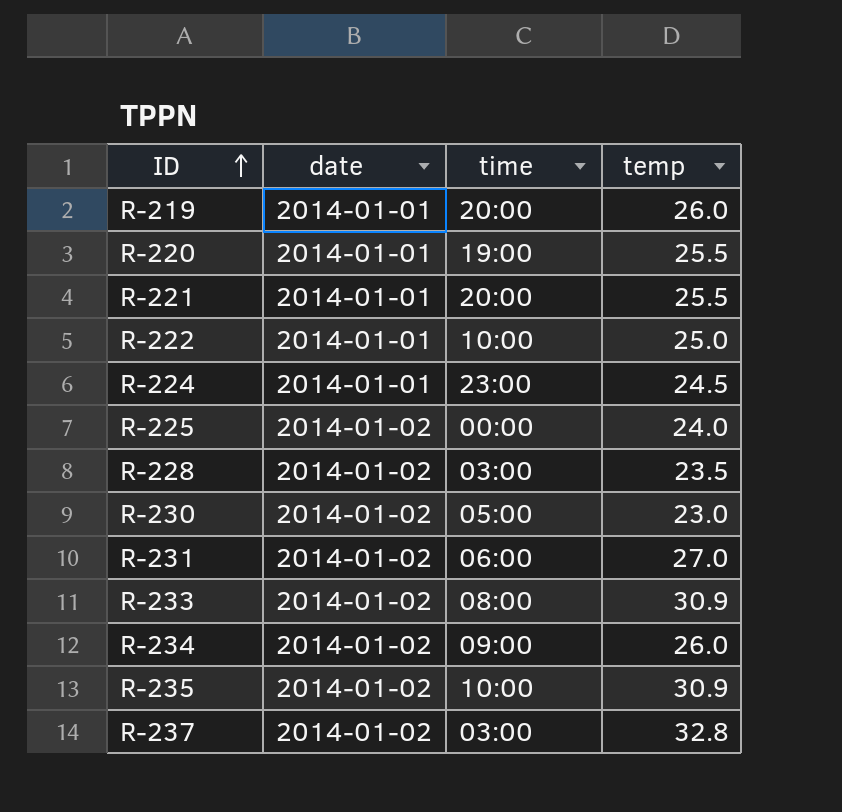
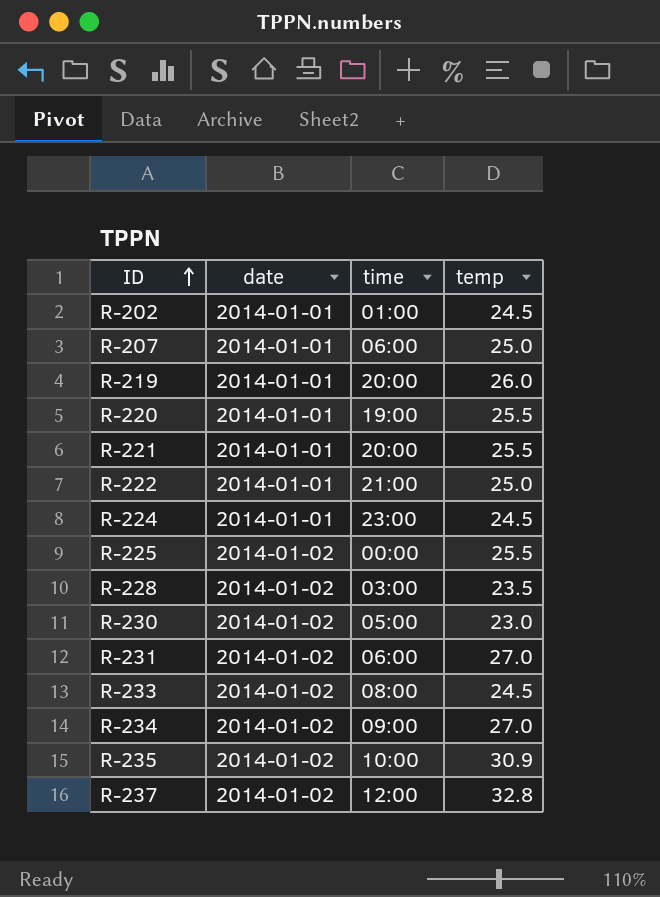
row R-202: none -> 2014-01-01 | 01:00 | 24.5
row R-207: none -> 2014-01-01 | 06:00 | 25.0
R-222 | time: 10:00 -> 21:00
R-225 | temp: 24.0 -> 25.5
R-233 | temp: 30.9 -> 24.5
R-234 | temp: 26.0 -> 27.0
R-237 | time: 03:00 -> 12:00

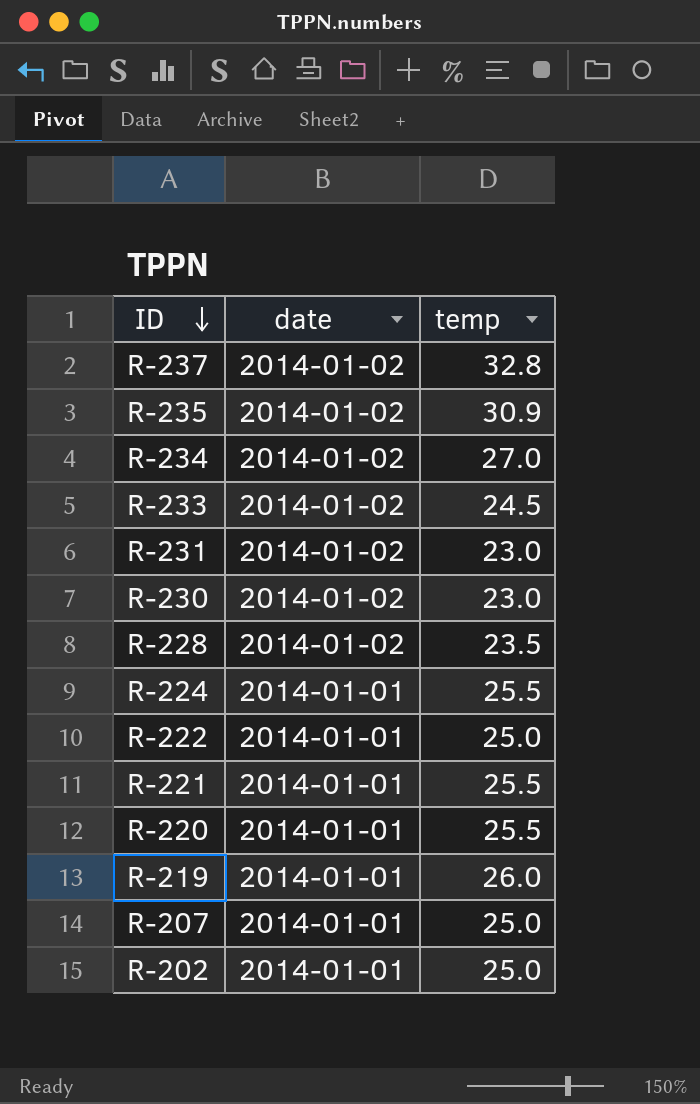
row order: ID ascending -> ID descending
column time | position: 3 -> none
row R-225: 2014-01-02 | 00:00 | 25.5 -> none
R-231 | temp: 27.0 -> 23.0
R-224 | temp: 24.5 -> 25.5
R-202 | temp: 24.5 -> 25.0

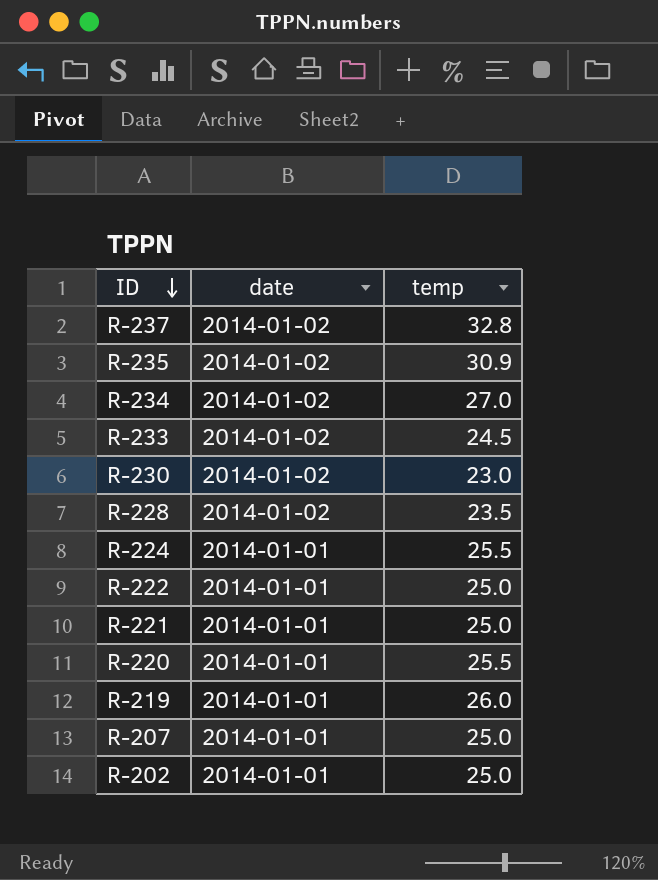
row R-231: 2014-01-02 | 23.0 -> none
R-221 | temp: 25.5 -> 25.0

